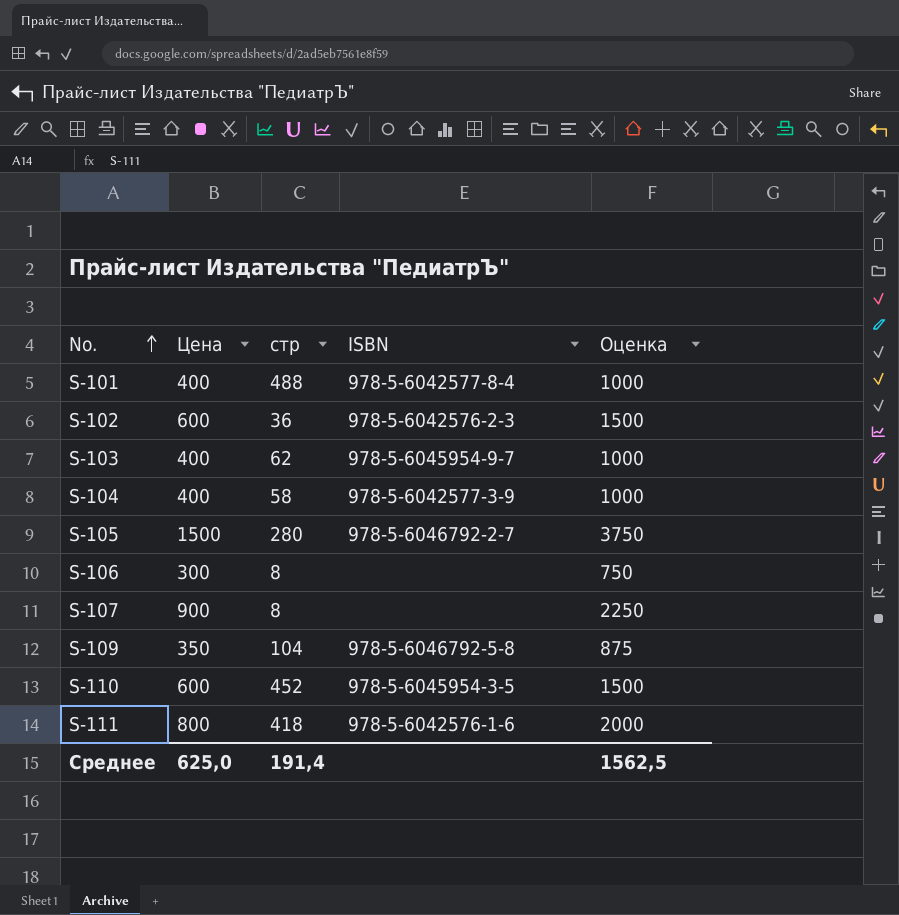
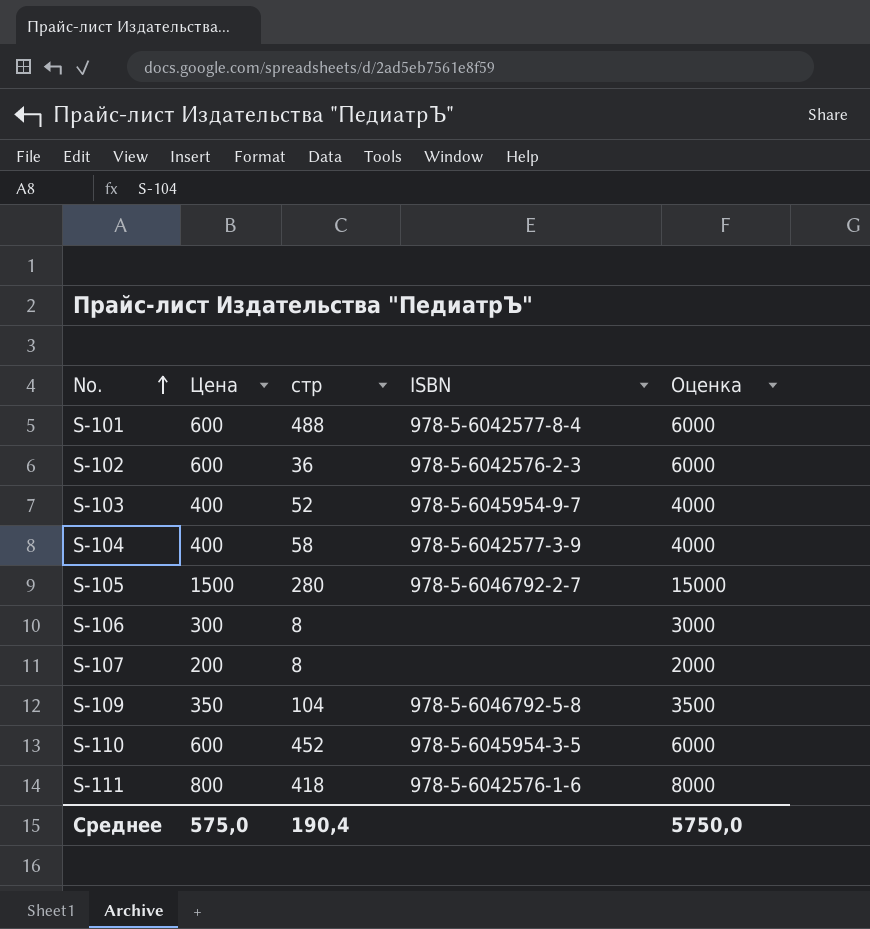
column Оценка | formula: [Цена] * 2,5 -> [Цена] * 10
S-101 | Цена: 400 -> 600
S-103 | стр: 62 -> 52
S-107 | Цена: 900 -> 200
Среднее | Цена: 625,0 -> 575,0
Среднее | стр: 191,4 -> 190,4
Среднее | Оценка: 1562,5 -> 5750,0

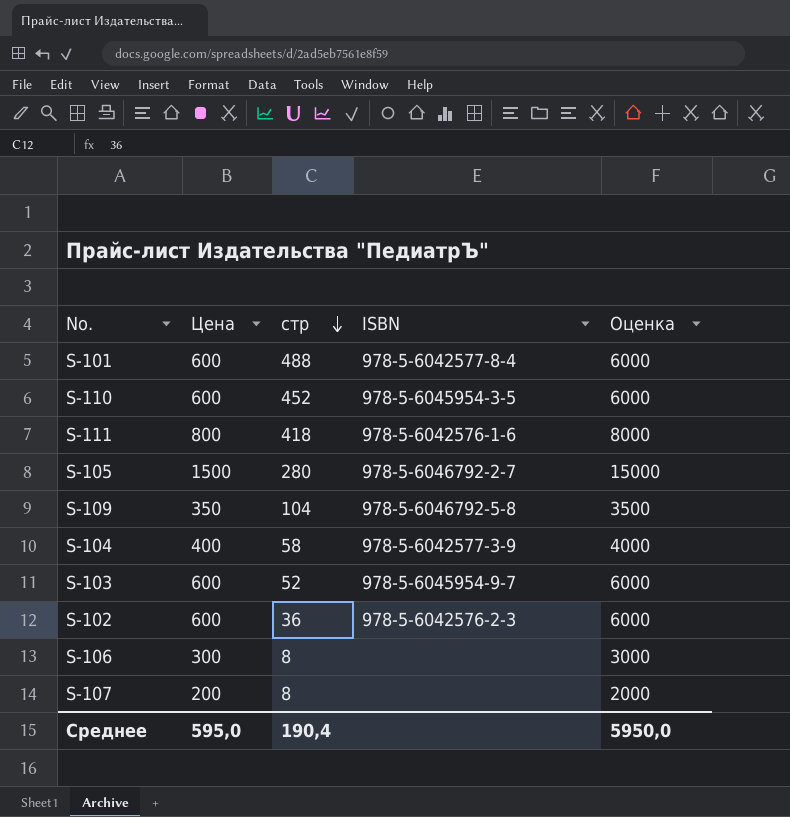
row order: No. ascending -> стр descending
S-103 | Цена: 400 -> 600
S-103 | Оценка: 4000 -> 6000
Среднее | Цена: 575,0 -> 595,0
Среднее | Оценка: 5750,0 -> 5950,0

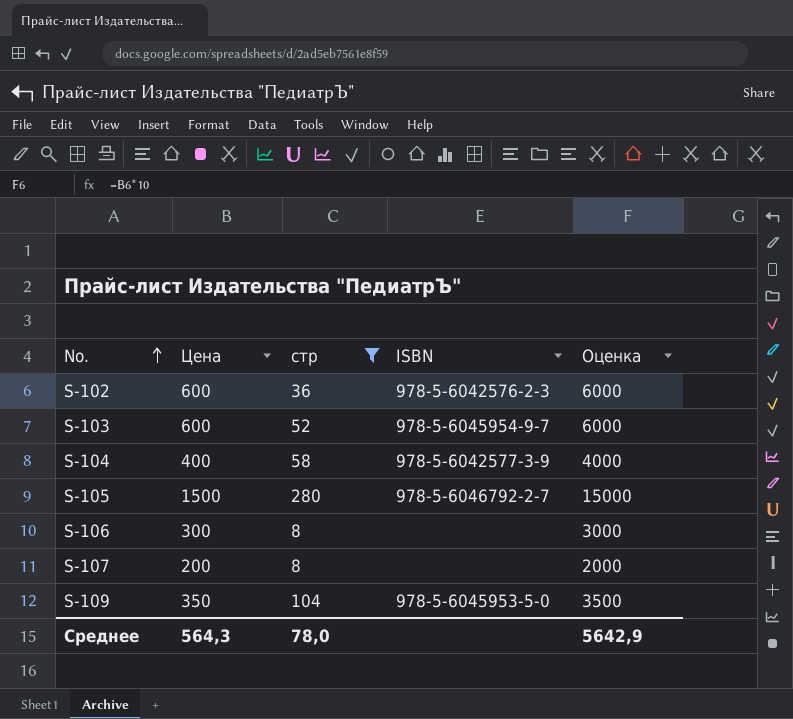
filter: none -> стр <= 280
row order: стр descending -> No. ascending
S-109 | ISBN: 978-5-6046792-5-8 -> 978-5-6045953-5-0
Среднее | Цена: 595,0 -> 564,3
Среднее | стр: 190,4 -> 78,0
Среднее | Оценка: 5950,0 -> 5642,9

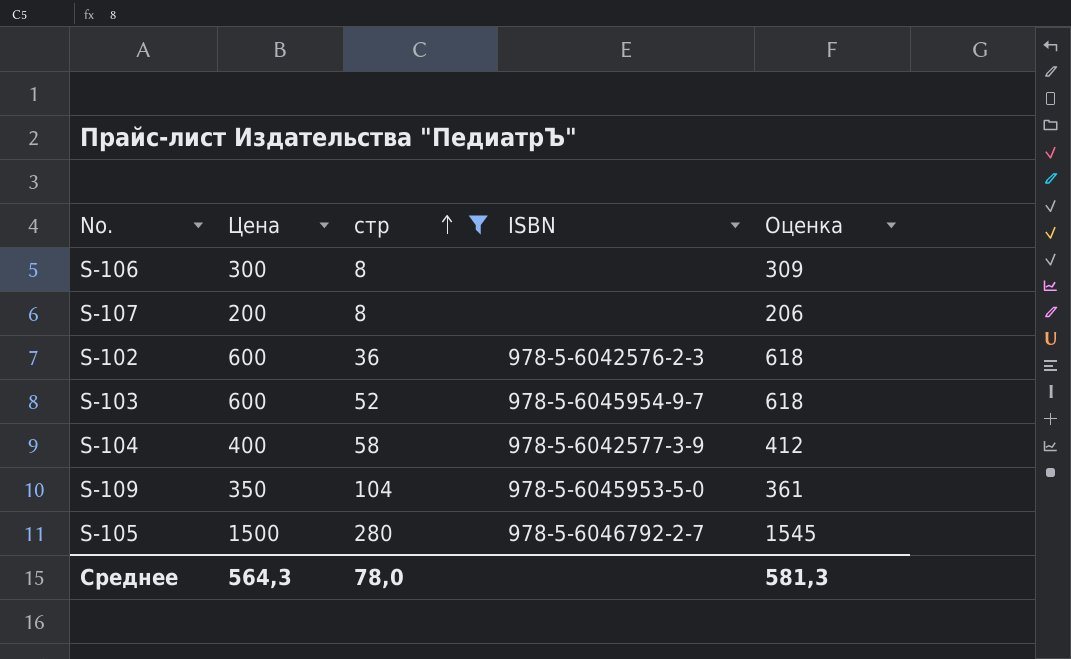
row order: No. ascending -> стр ascending
column Оценка | formula: [Цена] * 10 -> [Цена] * 1,03
Среднее | Оценка: 5642,9 -> 581,3

